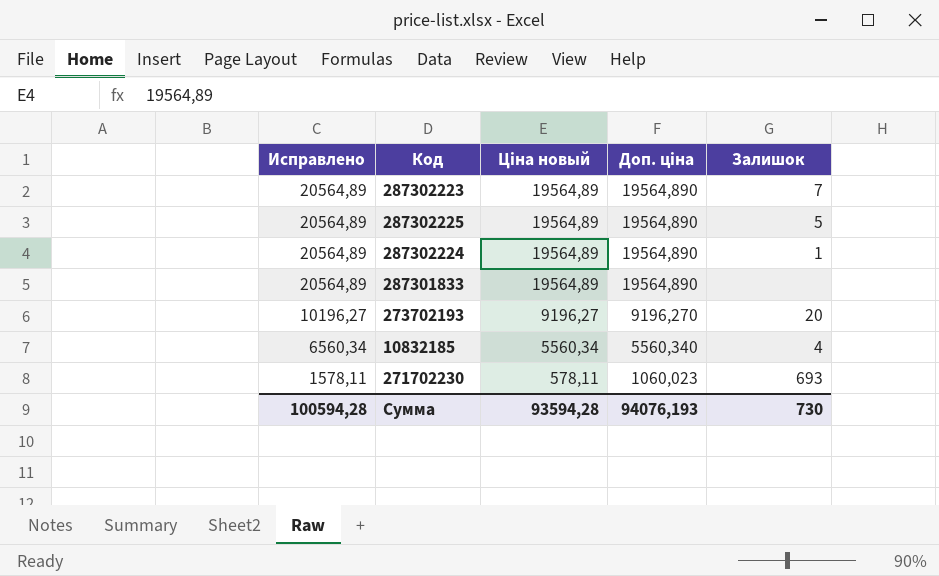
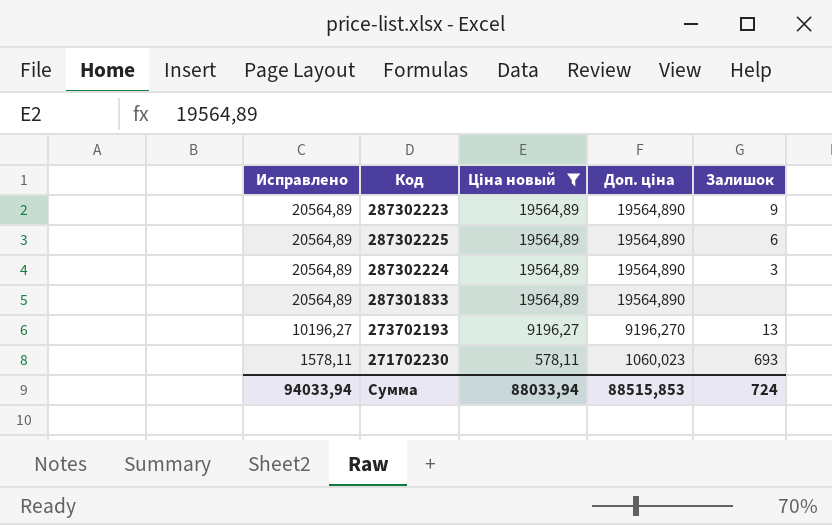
filter: none -> Ціна новый != 5560,34
287302223 | Залишок: 7 -> 9
287302225 | Залишок: 5 -> 6
287302224 | Залишок: 1 -> 3
273702193 | Залишок: 20 -> 13
Сумма | Исправлено: 100594,28 -> 94033,94
Сумма | Ціна новый: 93594,28 -> 88033,94
Сумма | Доп. ціна: 94076,193 -> 88515,853
Сумма | Залишок: 730 -> 724

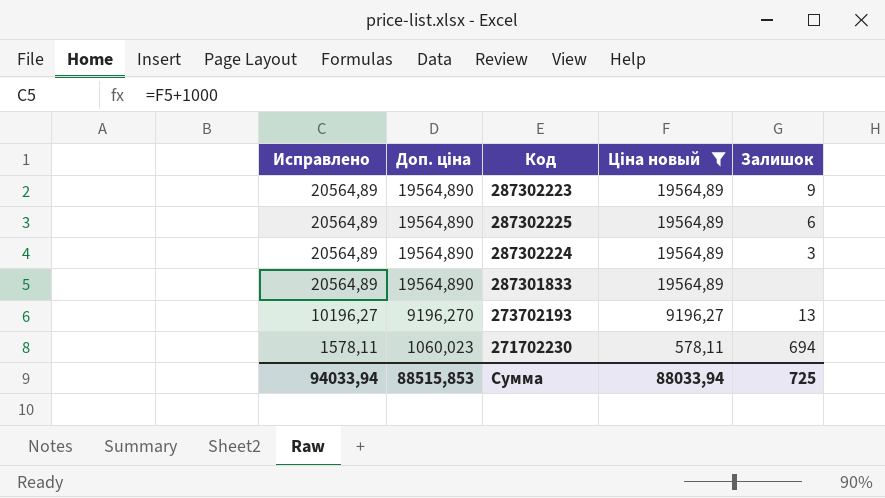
column Доп. ціна | position: 4 -> 2
271702230 | Залишок: 693 -> 694
Сумма | Залишок: 724 -> 725

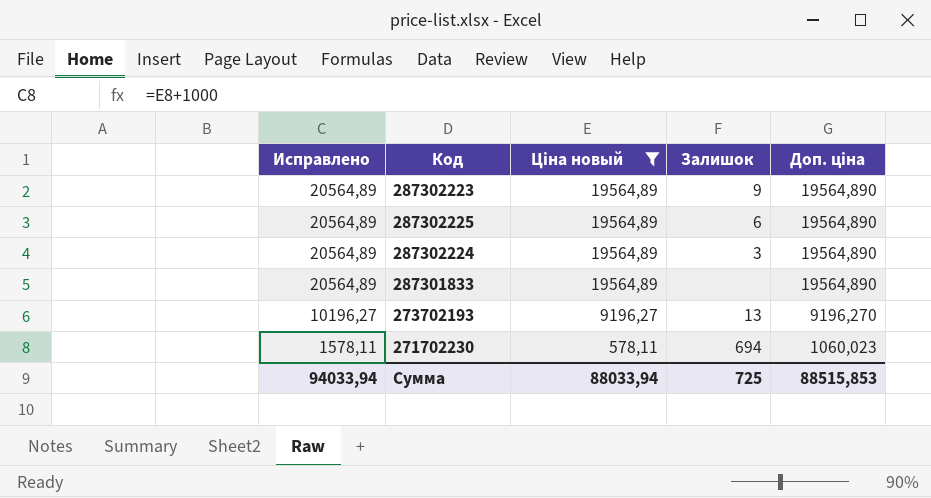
column Доп. ціна | position: 2 -> 5

